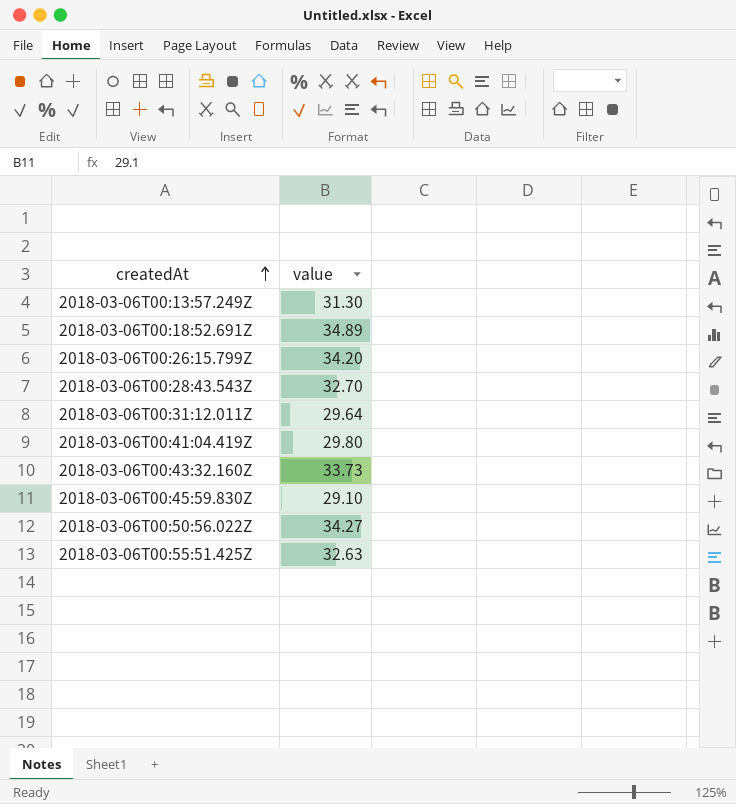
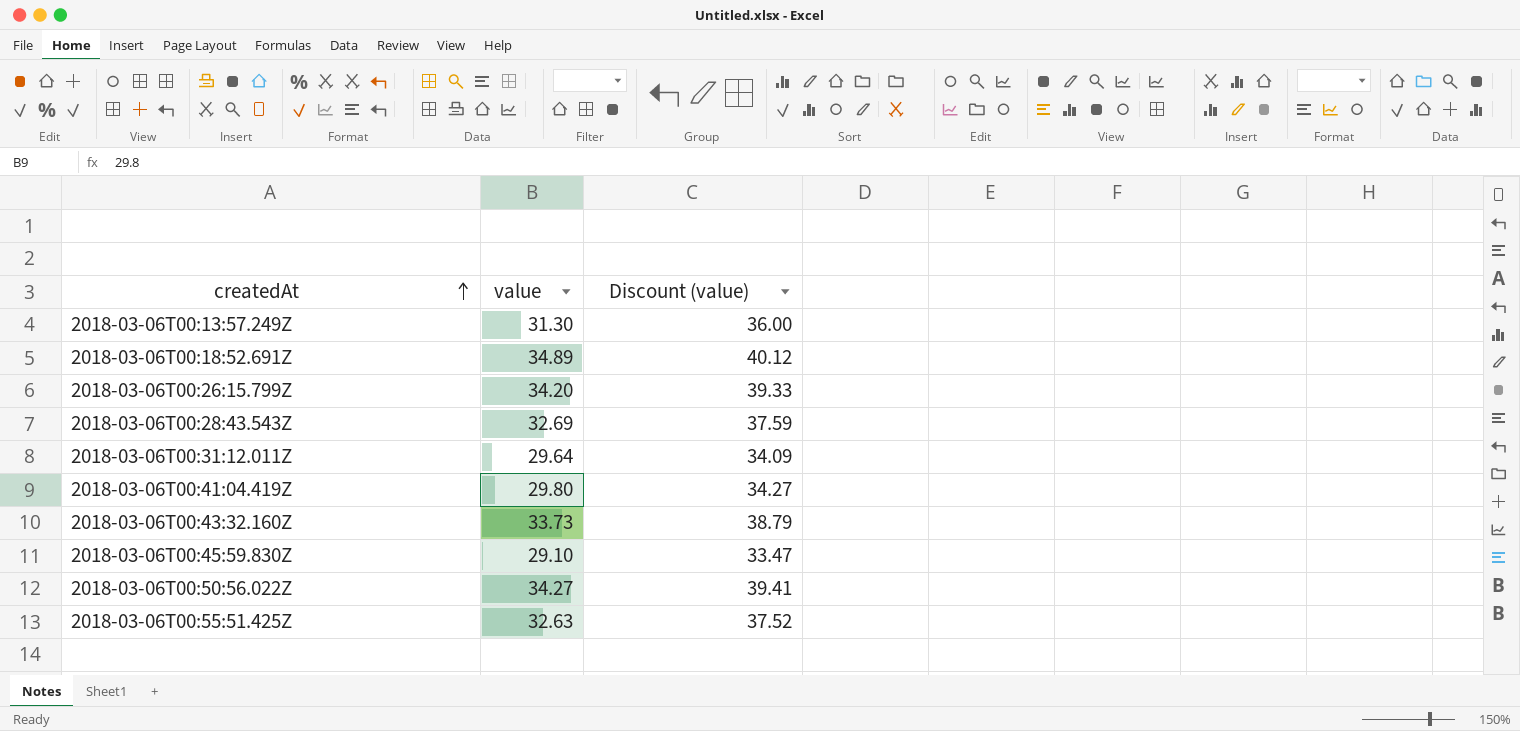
column Discount (value) | formula: none -> [value] * 1.15
2018-03-06T00:28:43.543Z | value: 32.70 -> 32.69

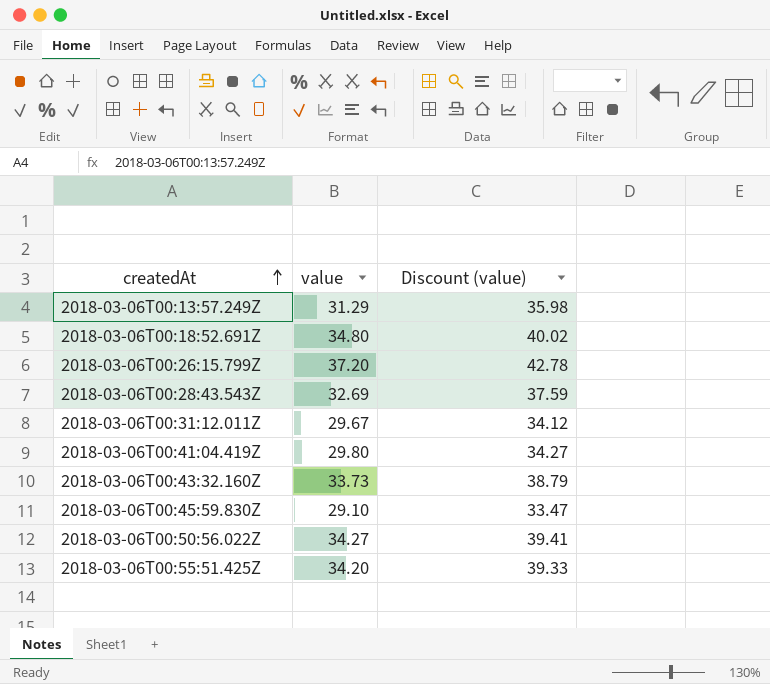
2018-03-06T00:13:57.249Z | value: 31.30 -> 31.29
2018-03-06T00:13:57.249Z | Discount (value): 36.00 -> 35.98
2018-03-06T00:18:52.691Z | value: 34.89 -> 34.80
2018-03-06T00:18:52.691Z | Discount (value): 40.12 -> 40.02
2018-03-06T00:26:15.799Z | value: 34.20 -> 37.20
2018-03-06T00:26:15.799Z | Discount (value): 39.33 -> 42.78
2018-03-06T00:31:12.011Z | value: 29.64 -> 29.67
2018-03-06T00:31:12.011Z | Discount (value): 34.09 -> 34.12
2018-03-06T00:55:51.425Z | value: 32.63 -> 34.20
2018-03-06T00:55:51.425Z | Discount (value): 37.52 -> 39.33

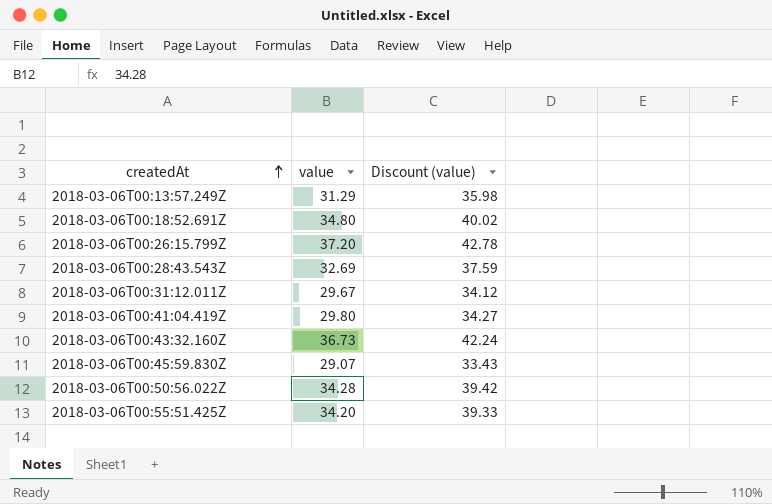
2018-03-06T00:43:32.160Z | value: 33.73 -> 36.73
2018-03-06T00:43:32.160Z | Discount (value): 38.79 -> 42.24
2018-03-06T00:45:59.830Z | value: 29.10 -> 29.07
2018-03-06T00:45:59.830Z | Discount (value): 33.47 -> 33.43
2018-03-06T00:50:56.022Z | value: 34.27 -> 34.28
2018-03-06T00:50:56.022Z | Discount (value): 39.41 -> 39.42

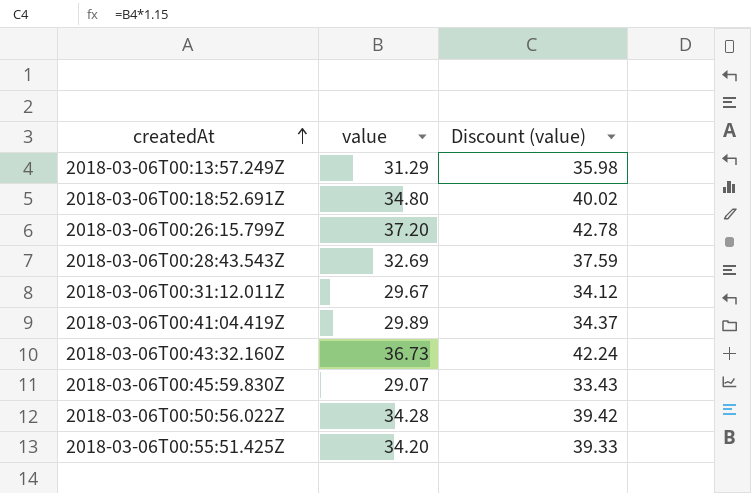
2018-03-06T00:41:04.419Z | value: 29.80 -> 29.89
2018-03-06T00:41:04.419Z | Discount (value): 34.27 -> 34.37

